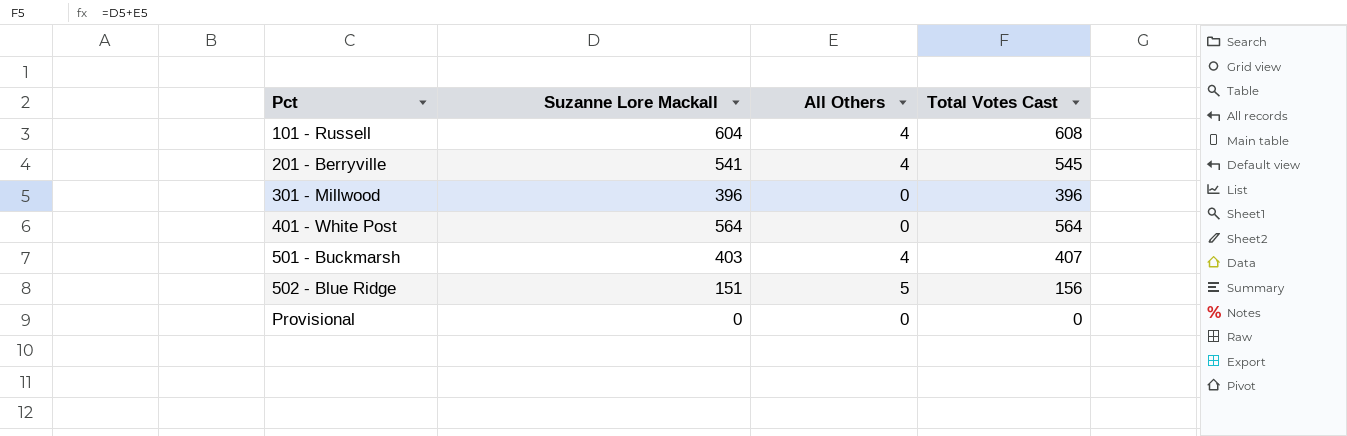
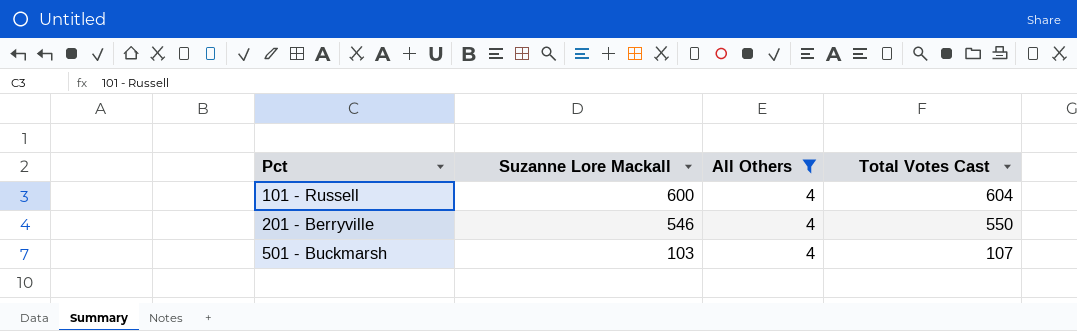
filter: none -> All Others = 4
101 - Russell | Suzanne Lore Mackall: 604 -> 600
101 - Russell | Total Votes Cast: 608 -> 604
201 - Berryville | Suzanne Lore Mackall: 541 -> 546
201 - Berryville | Total Votes Cast: 545 -> 550
501 - Buckmarsh | Suzanne Lore Mackall: 403 -> 103
501 - Buckmarsh | Total Votes Cast: 407 -> 107

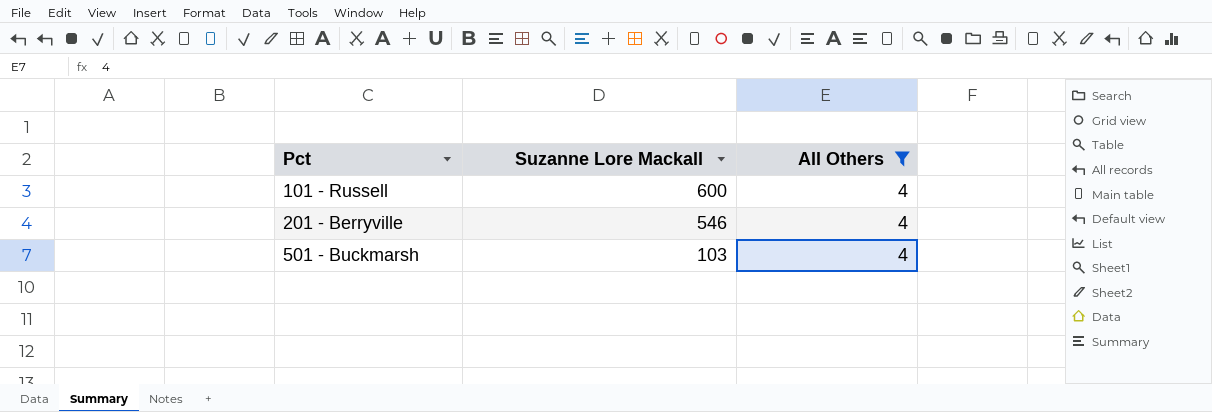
column Total Votes Cast | formula: [Suzanne Lore Mackall] + [All Others] -> none

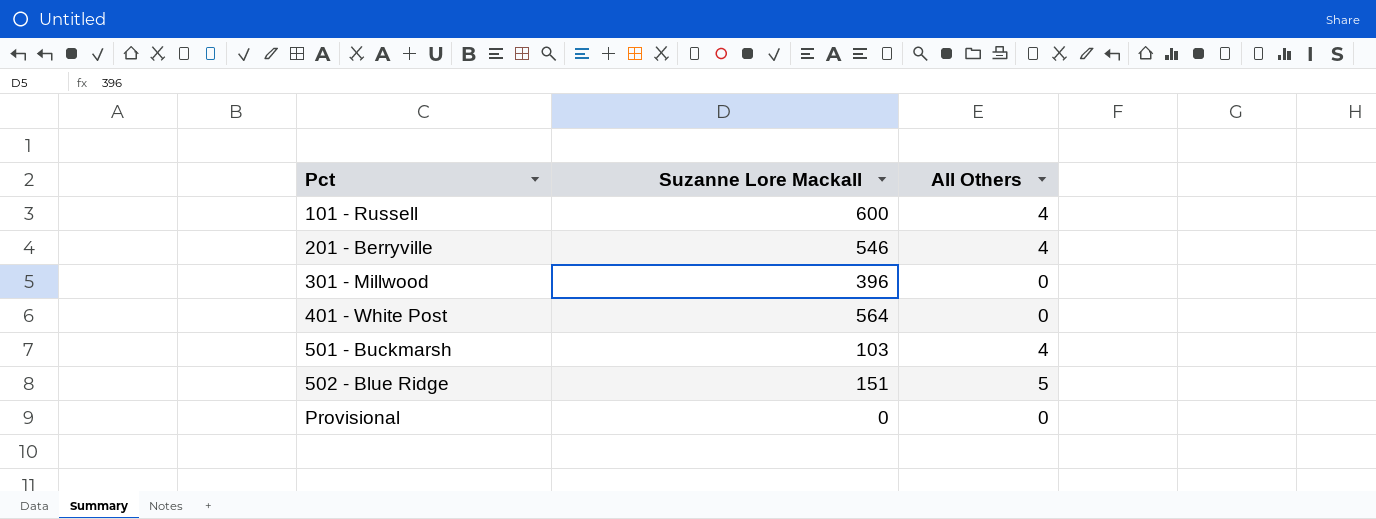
filter: All Others = 4 -> none

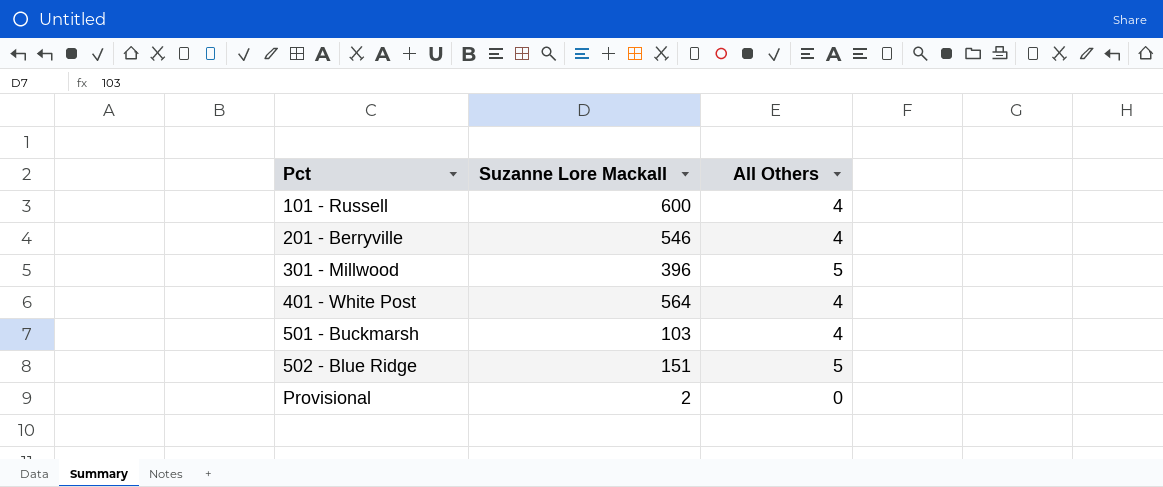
301 - Millwood | All Others: 0 -> 5
401 - White Post | All Others: 0 -> 4
Provisional | Suzanne Lore Mackall: 0 -> 2

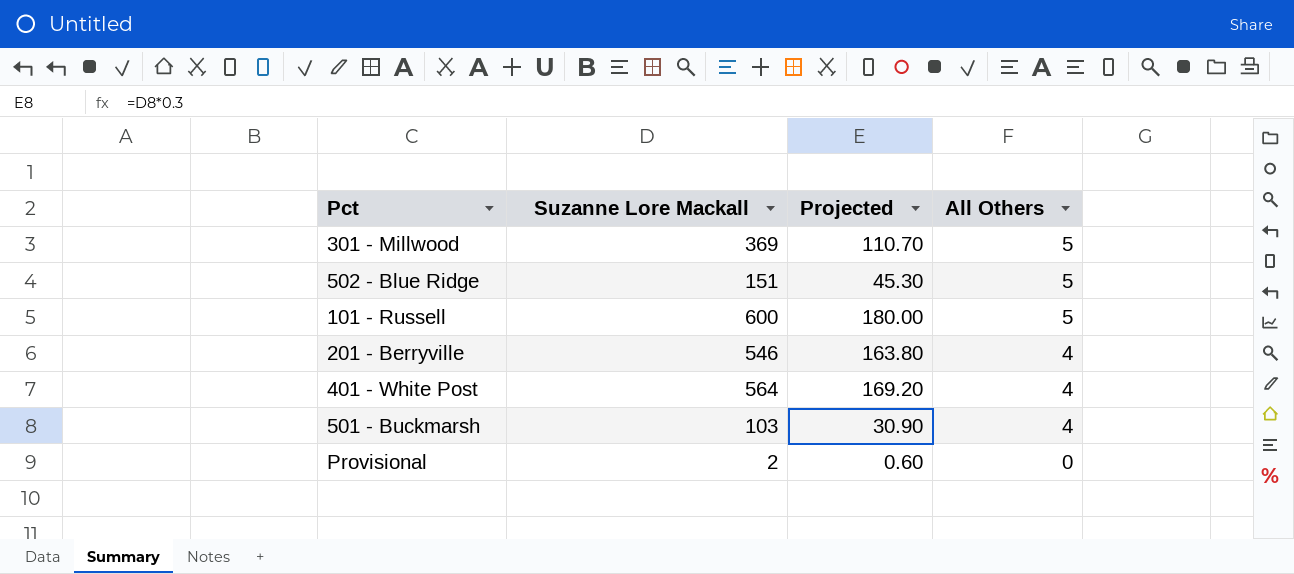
row order: Pct ascending -> All Others descending
column Projected | formula: none -> [Suzanne Lore Mackall] * 0.3
301 - Millwood | Suzanne Lore Mackall: 396 -> 369
101 - Russell | All Others: 4 -> 5

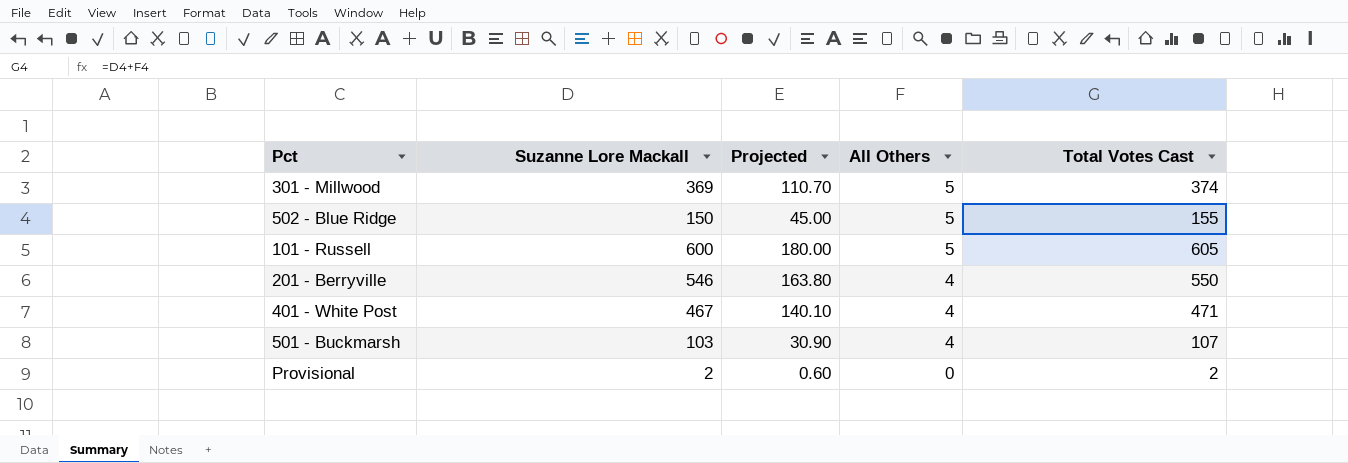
column Total Votes Cast | formula: none -> [Suzanne Lore Mackall] + [All Others]
502 - Blue Ridge | Suzanne Lore Mackall: 151 -> 150
502 - Blue Ridge | Projected: 45.30 -> 45.00
401 - White Post | Suzanne Lore Mackall: 564 -> 467
401 - White Post | Projected: 169.20 -> 140.10

